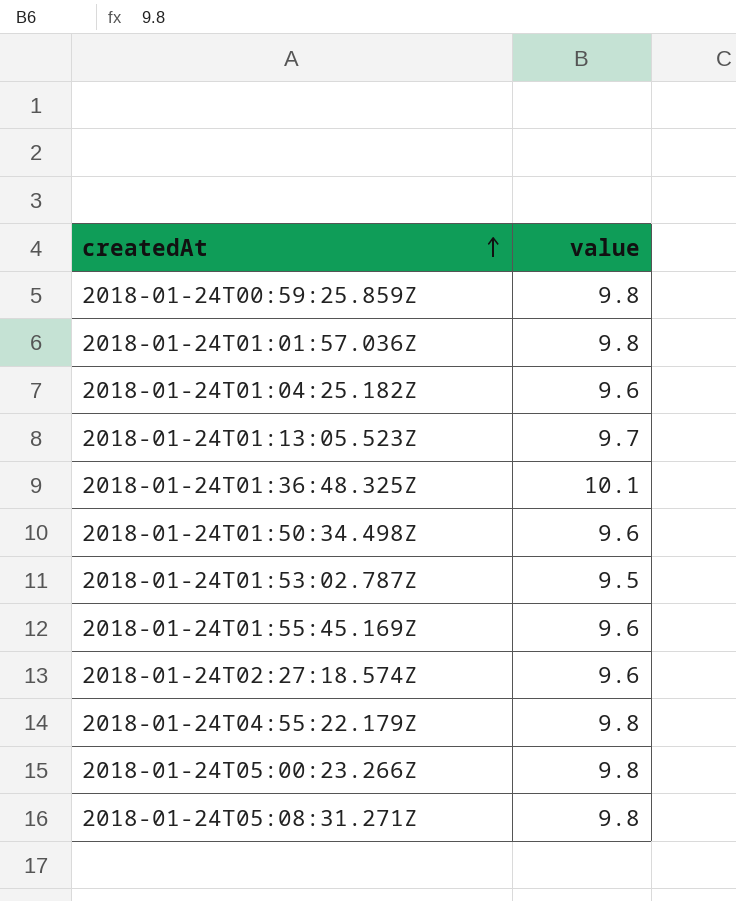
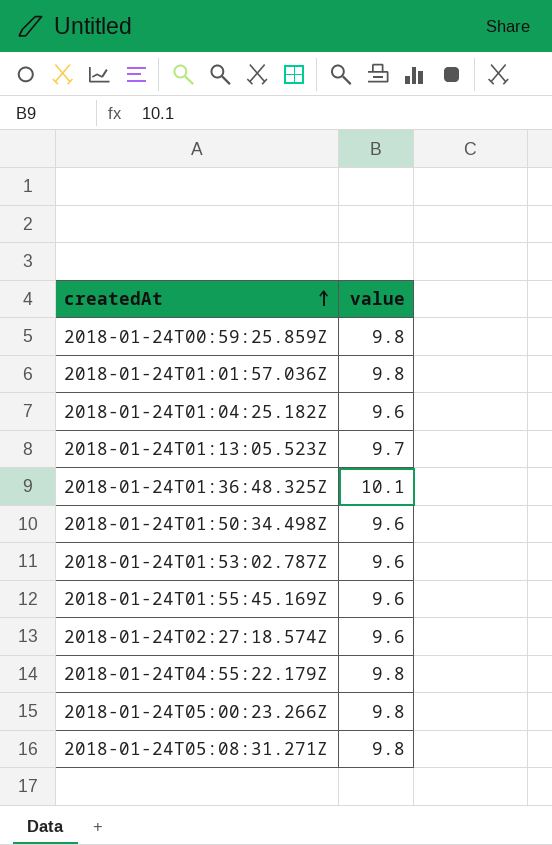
2018-01-24T01:53:02.787Z | value: 9.5 -> 9.6

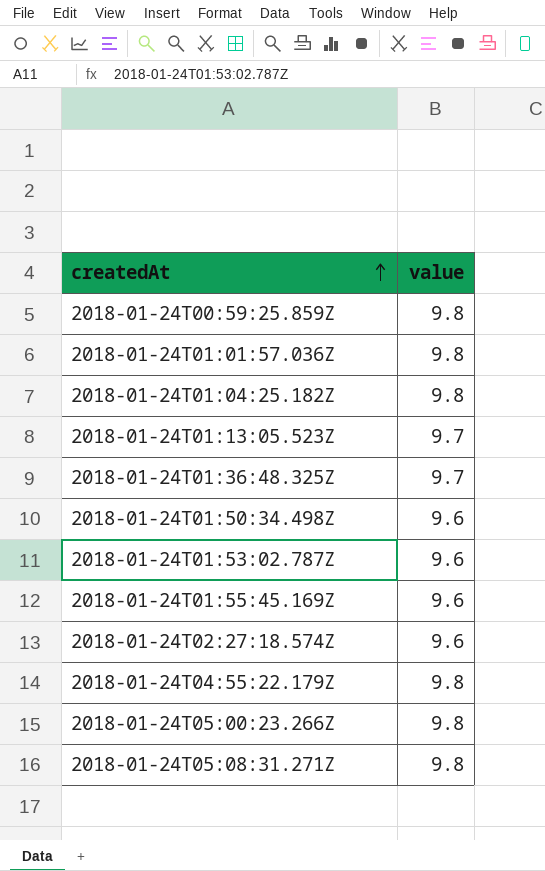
2018-01-24T01:04:25.182Z | value: 9.6 -> 9.8
2018-01-24T01:36:48.325Z | value: 10.1 -> 9.7

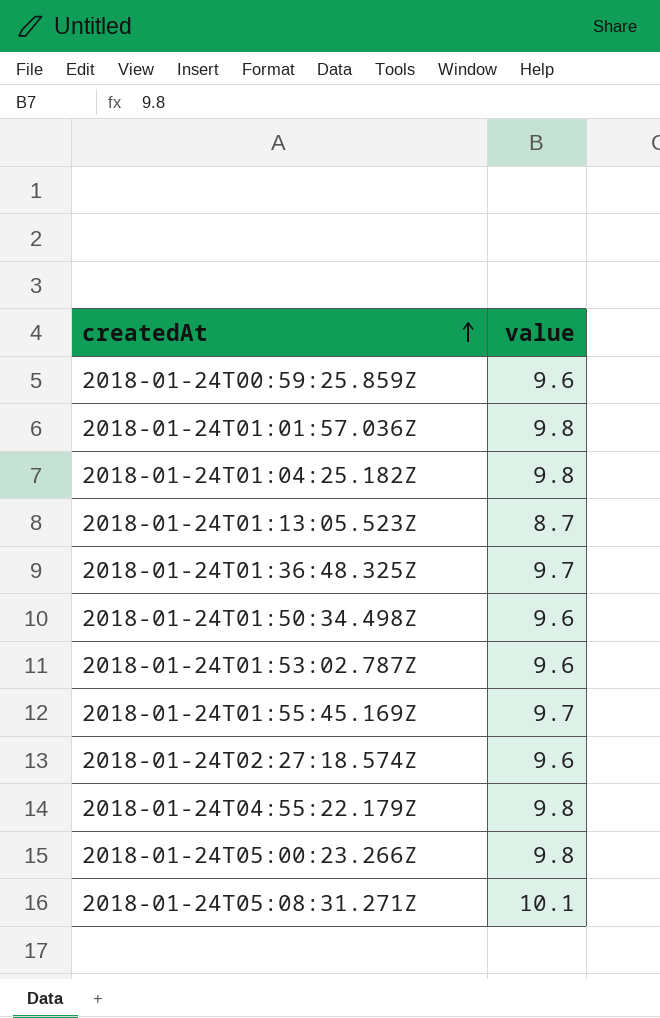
2018-01-24T00:59:25.859Z | value: 9.8 -> 9.6
2018-01-24T01:13:05.523Z | value: 9.7 -> 8.7
2018-01-24T01:55:45.169Z | value: 9.6 -> 9.7
2018-01-24T05:08:31.271Z | value: 9.8 -> 10.1

